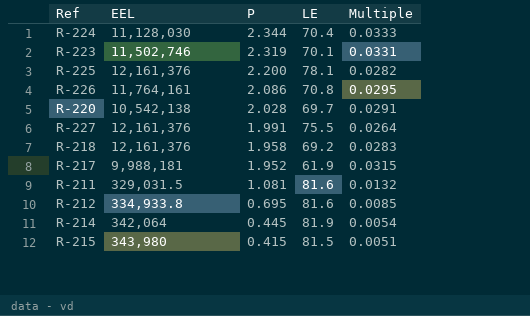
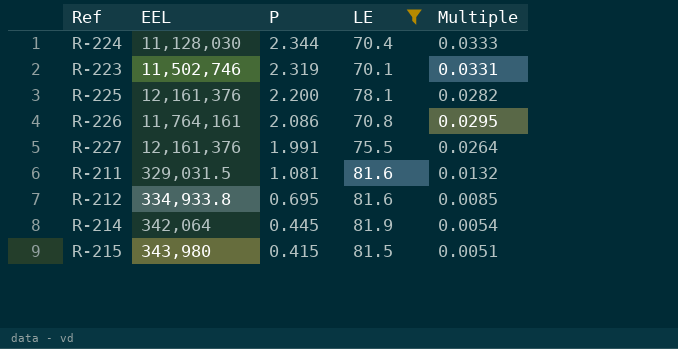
filter: none -> LE >= 70.1

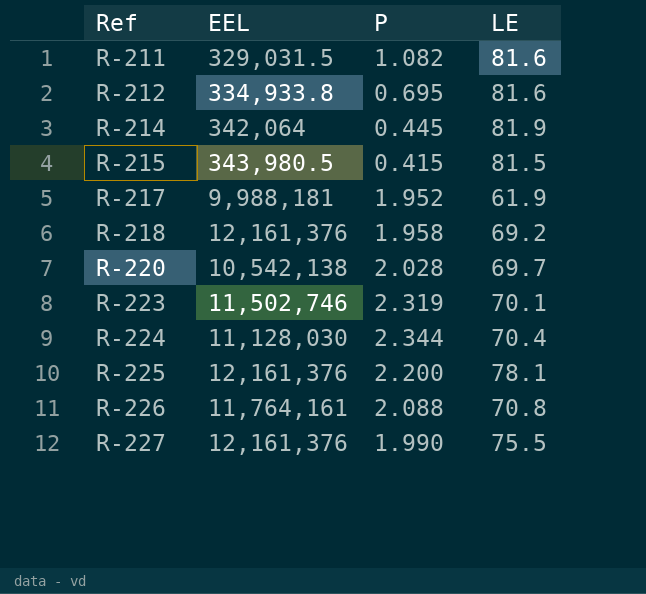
filter: LE >= 70.1 -> none
row order: P descending -> Ref ascending
column Multiple | formula: [P] / [LE] -> none
R-211 | P: 1.081 -> 1.082
R-215 | EEL: 343,980 -> 343,980.5
R-226 | P: 2.086 -> 2.088
R-227 | P: 1.991 -> 1.990

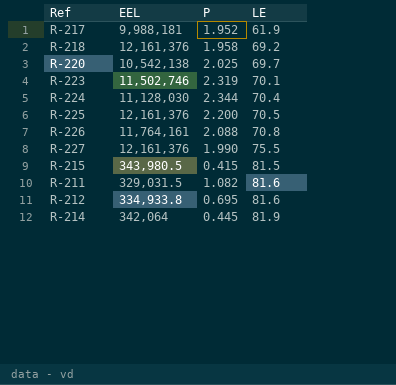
row order: Ref ascending -> LE ascending
R-220 | P: 2.028 -> 2.025
R-225 | LE: 78.1 -> 70.5

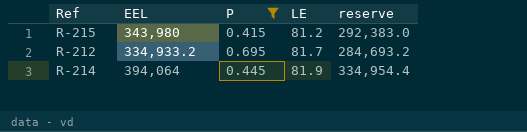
filter: none -> P <= 0.695
column reserve | formula: none -> [EEL] * 0.85
R-215 | EEL: 343,980.5 -> 343,980
R-215 | LE: 81.5 -> 81.2
R-212 | EEL: 334,933.8 -> 334,933.2
R-212 | LE: 81.6 -> 81.7
R-214 | EEL: 342,064 -> 394,064

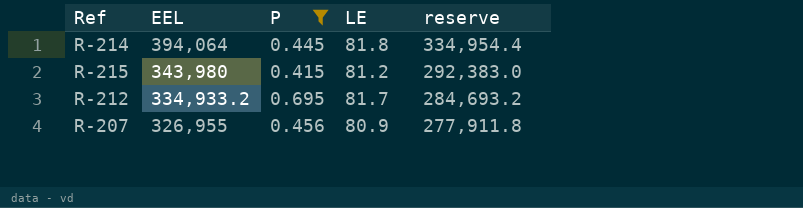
row order: LE ascending -> EEL descending
R-214 | LE: 81.9 -> 81.8
row R-207: none -> 326,955 | 0.456 | 80.9 | 277,911.8

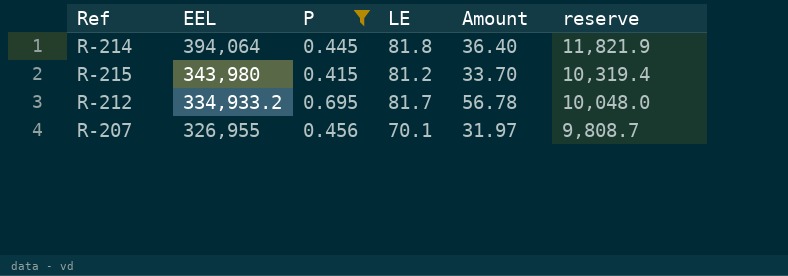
column Amount | formula: none -> [P] * [LE]
column reserve | formula: [EEL] * 0.85 -> [EEL] * 0.03
R-207 | LE: 80.9 -> 70.1

